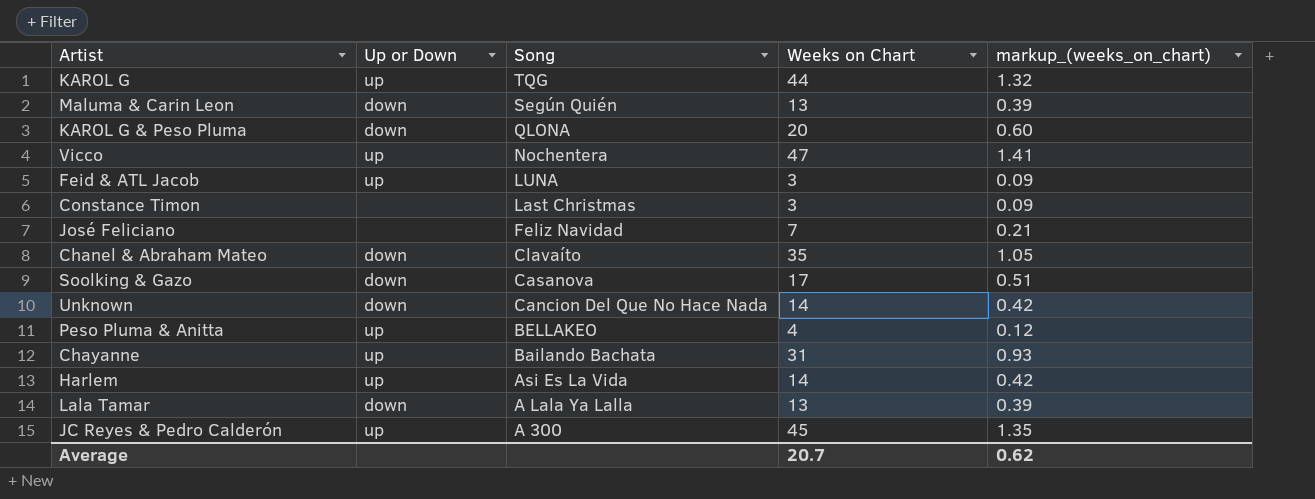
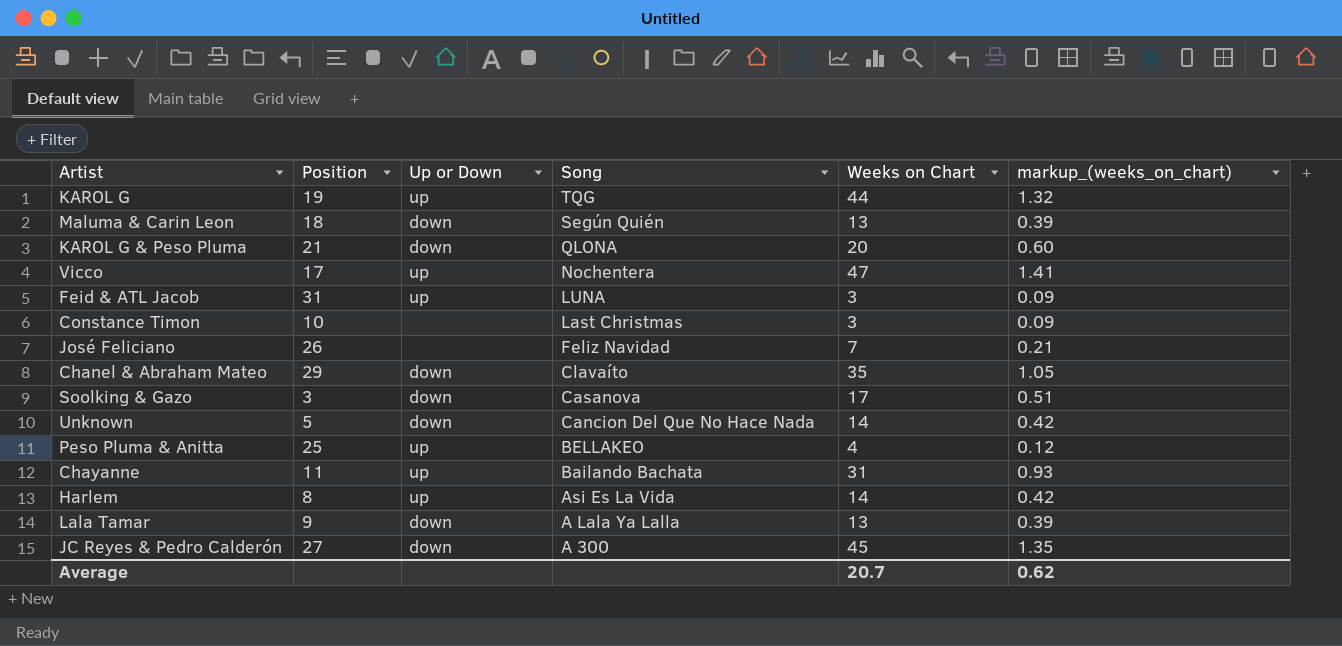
column Position | position: none -> 2
JC Reyes & Pedro Calderón | Up or Down: up -> down

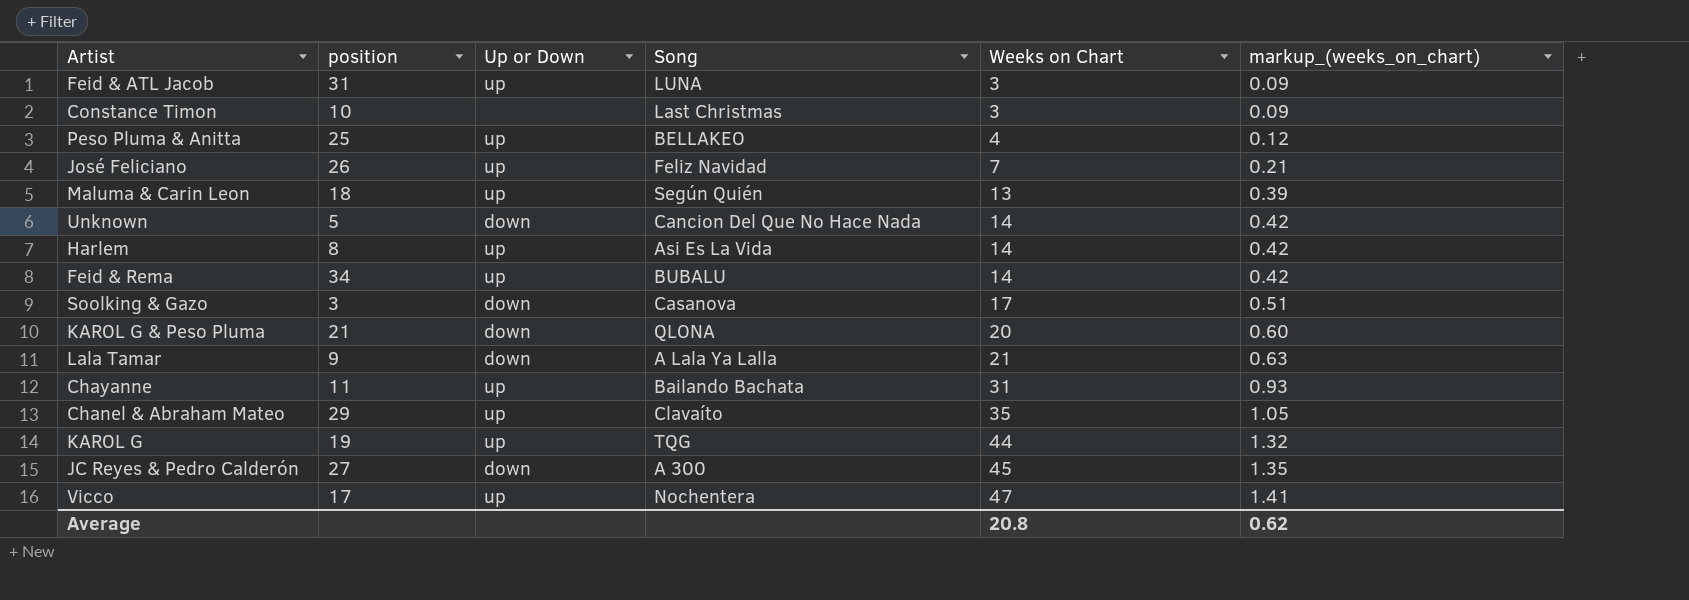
row order: Song descending -> Weeks on Chart ascending
column name: Position -> position
José Feliciano | Up or Down: none -> up
Maluma & Carin Leon | Up or Down: down -> up
row Feid & Rema: none -> 34 | up | BUBALU | 14 | 0.42
Lala Tamar | Weeks on Chart: 13 -> 21
Lala Tamar | markup_(weeks_on_chart): 0.39 -> 0.63
Chanel & Abraham Mateo | Up or Down: down -> up
Average | Weeks on Chart: 20.7 -> 20.8

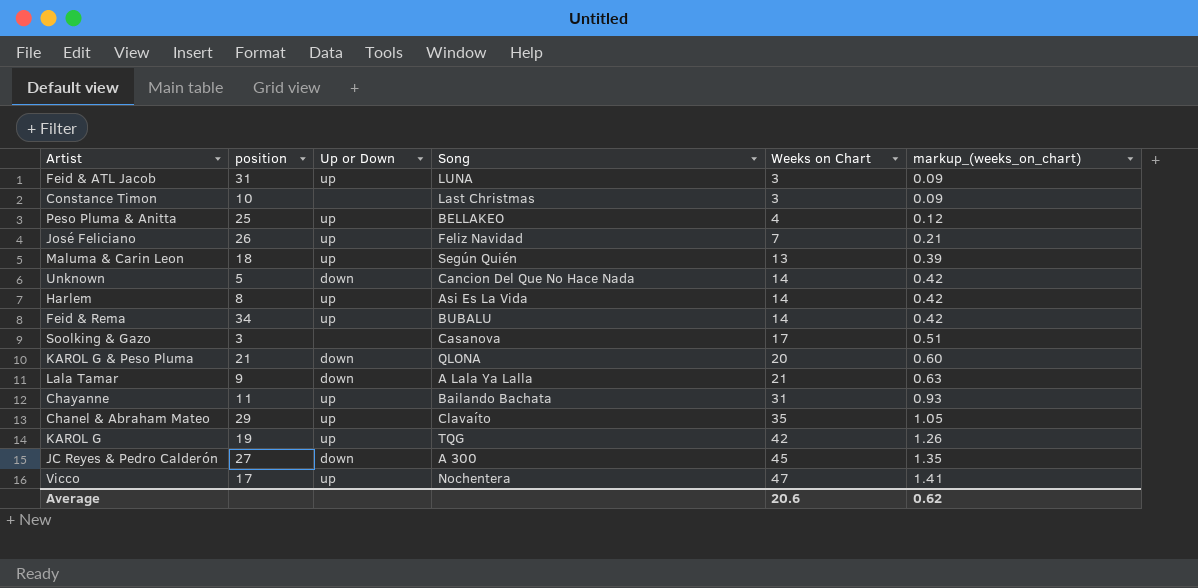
Soolking & Gazo | Up or Down: down -> none
KAROL G | Weeks on Chart: 44 -> 42
KAROL G | markup_(weeks_on_chart): 1.32 -> 1.26
Average | Weeks on Chart: 20.8 -> 20.6

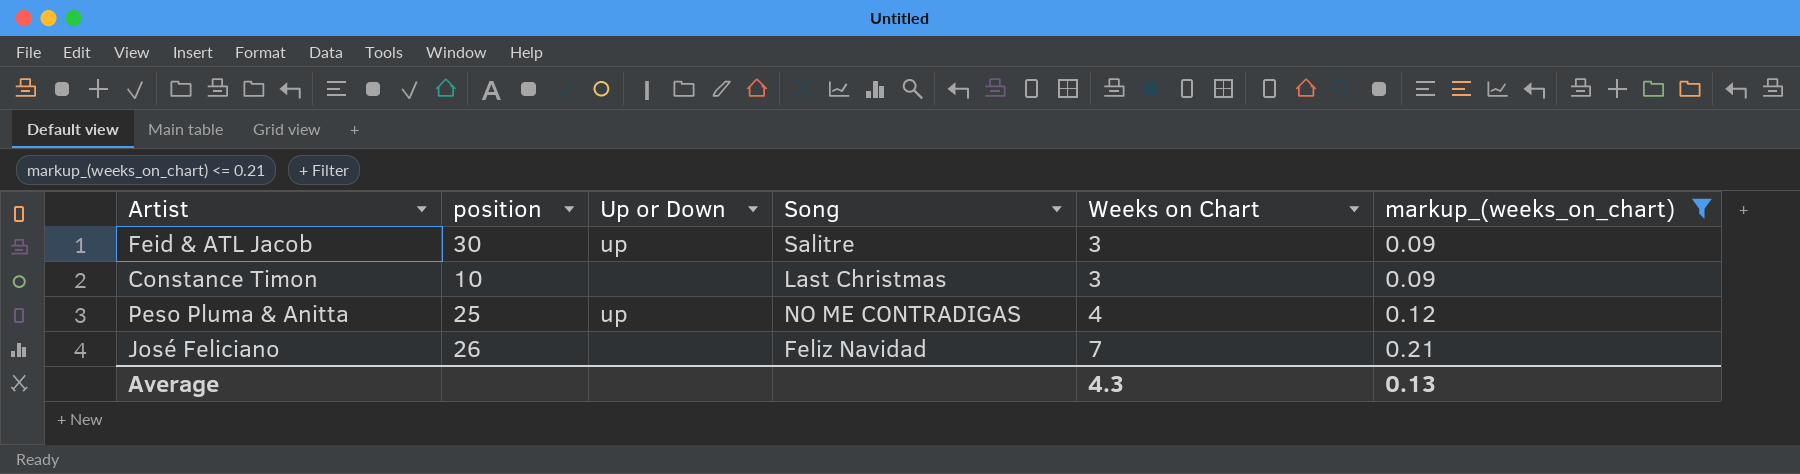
filter: none -> markup_(weeks_on_chart) <= 0.21
Feid & ATL Jacob | position: 31 -> 30
Feid & ATL Jacob | Song: LUNA -> Salitre
Peso Pluma & Anitta | Song: BELLAKEO -> NO ME CONTRADIGAS
José Feliciano | Up or Down: up -> none
Average | Weeks on Chart: 20.6 -> 4.3
Average | markup_(weeks_on_chart): 0.62 -> 0.13

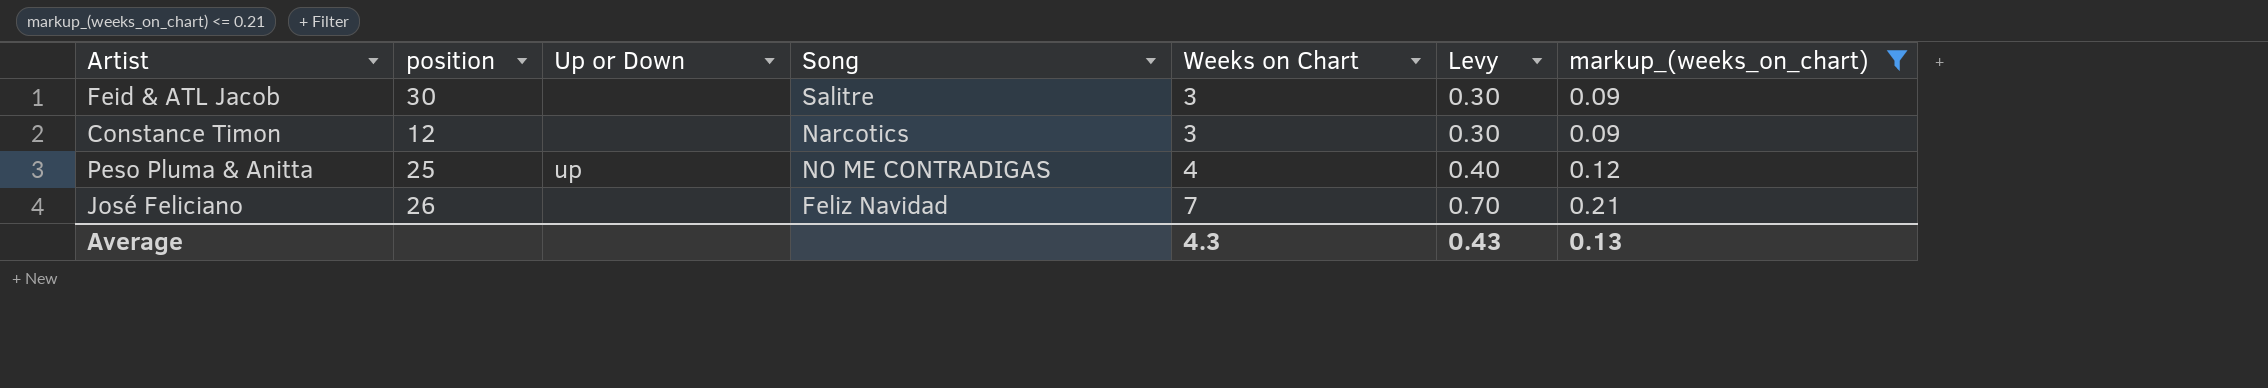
column Levy | formula: none -> [Weeks on Chart] * 0.1
Feid & ATL Jacob | Up or Down: up -> none
Constance Timon | position: 10 -> 12
Constance Timon | Song: Last Christmas -> Narcotics

